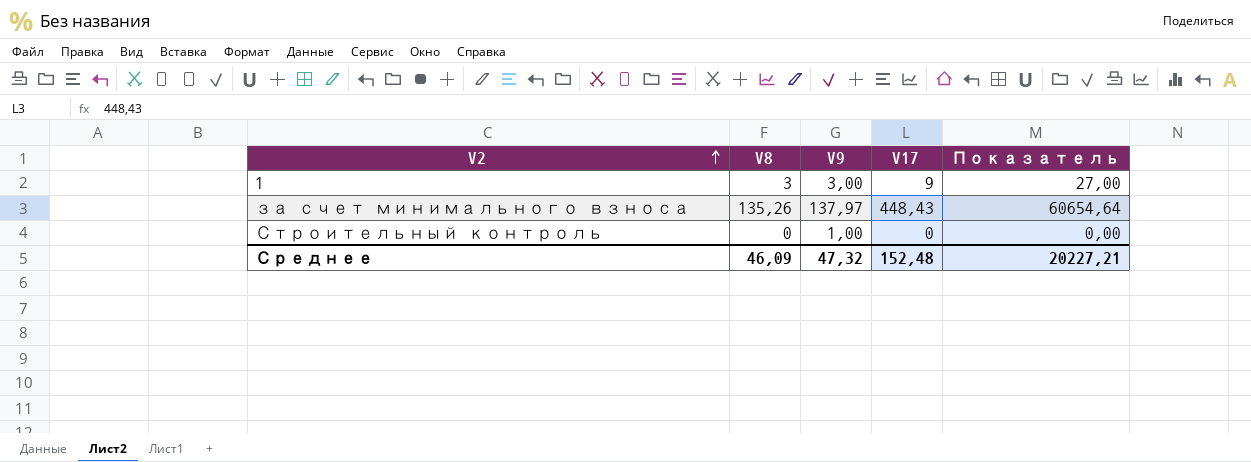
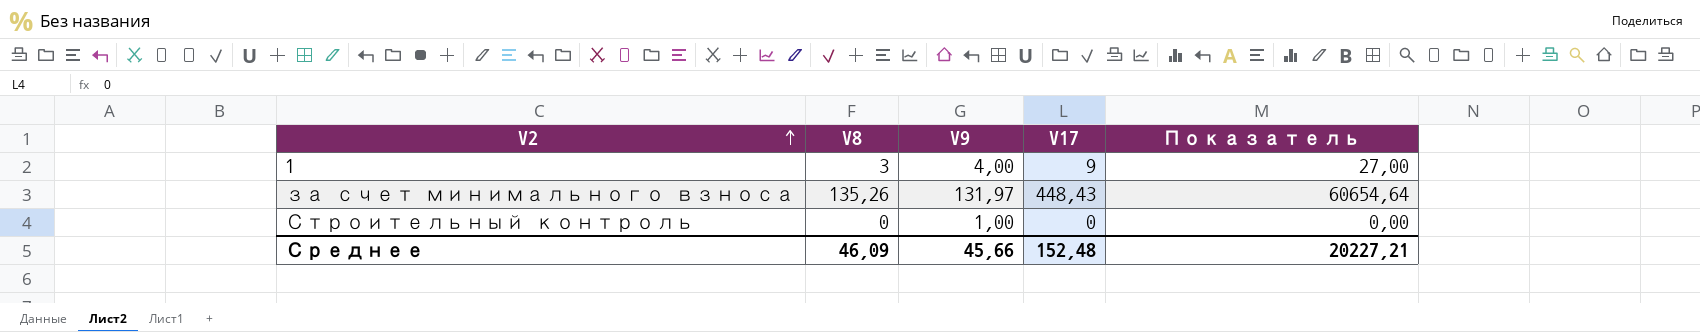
1 | V9: 3,00 -> 4,00
за счет минимального взноса | V9: 137,97 -> 131,97
Среднее | V9: 47,32 -> 45,66

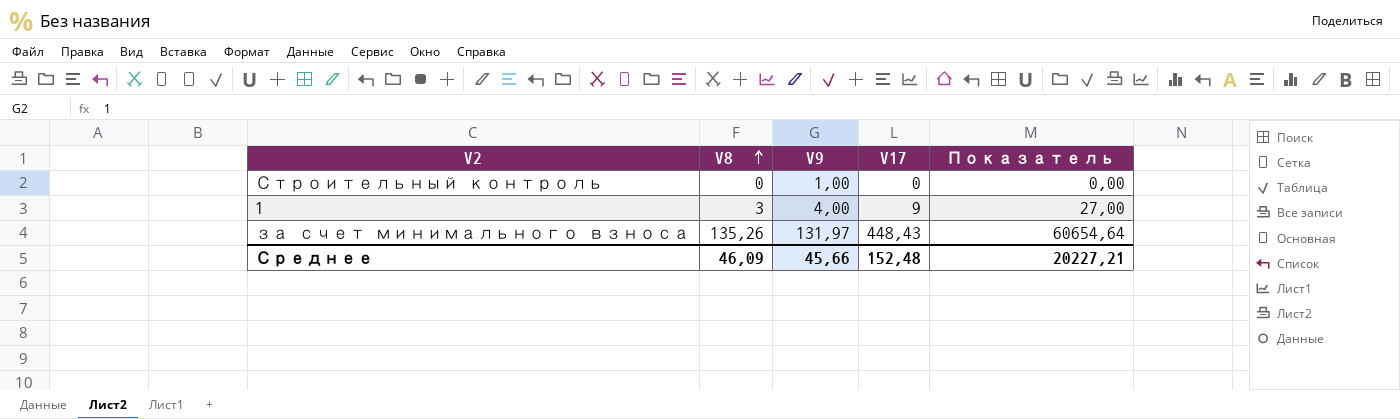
row order: V2 ascending -> V8 ascending

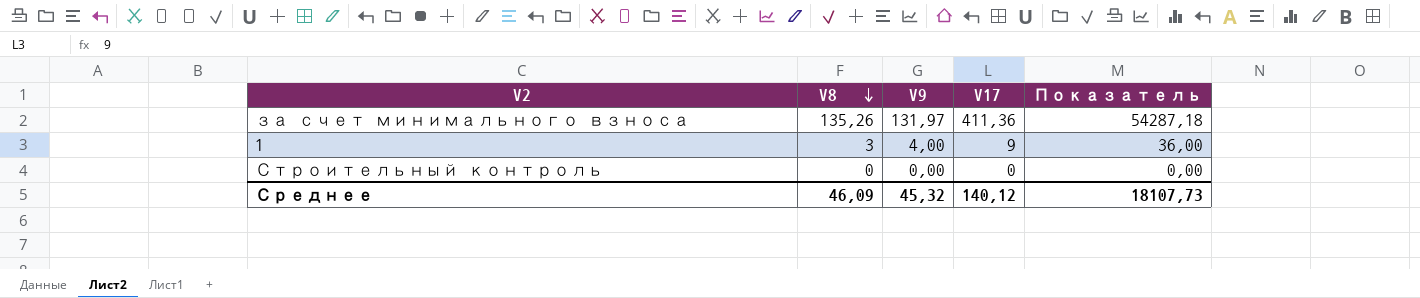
row order: V8 ascending -> V8 descending
column Показатель | formula: [V8] * [V17] -> [V9] * [V17]
за счет минимального взноса | V17: 448,43 -> 411,36
Строительный контроль | V9: 1,00 -> 0,00
Среднее | V9: 45,66 -> 45,32
Среднее | V17: 152,48 -> 140,12
Среднее | Показатель: 20227,21 -> 18107,73

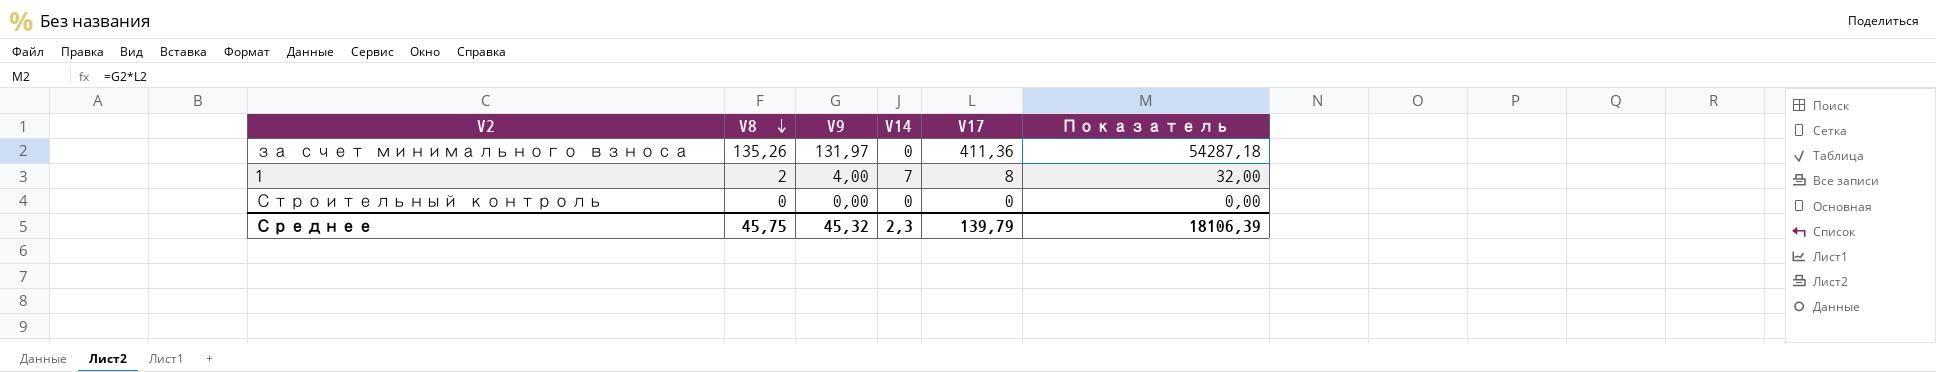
column V14 | position: none -> 4
1 | V8: 3 -> 2
1 | V17: 9 -> 8
1 | Показатель: 36,00 -> 32,00
Среднее | V8: 46,09 -> 45,75
Среднее | V17: 140,12 -> 139,79
Среднее | Показатель: 18107,73 -> 18106,39

